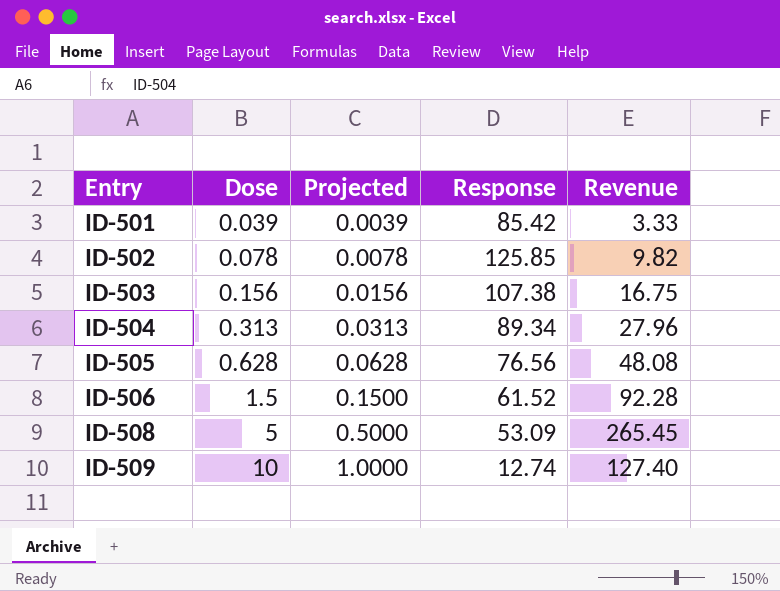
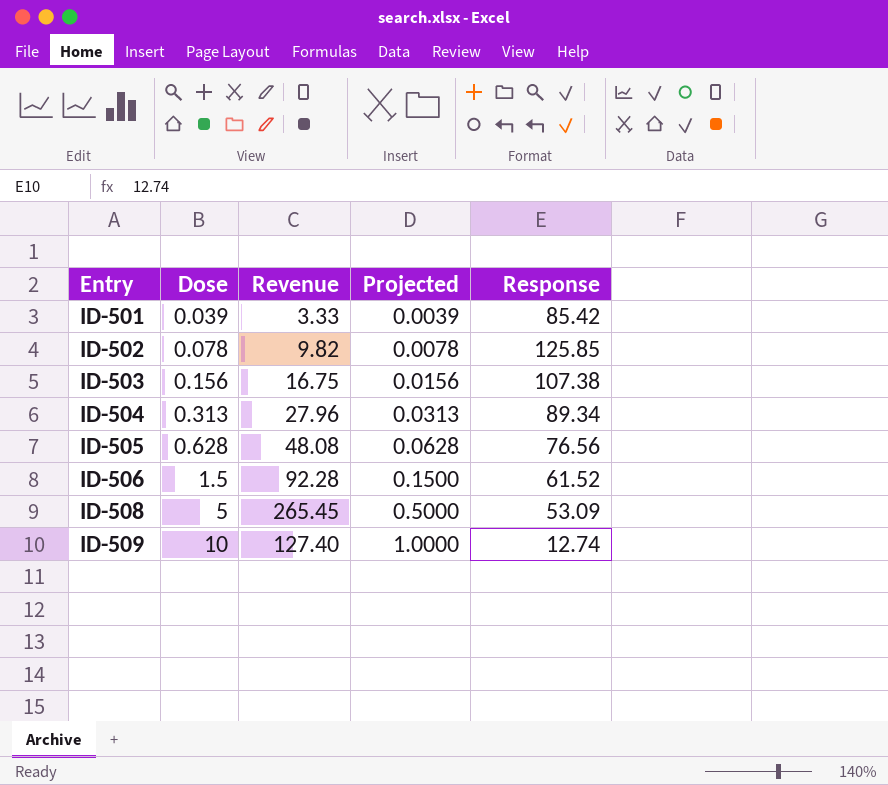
column Revenue | position: 5 -> 3

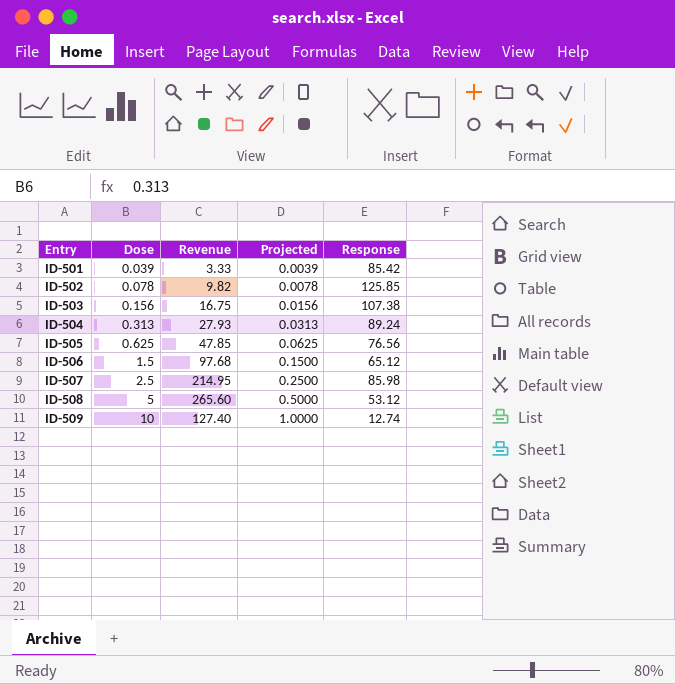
ID-504 | Revenue: 27.96 -> 27.93
ID-504 | Response: 89.34 -> 89.24
ID-505 | Dose: 0.628 -> 0.625
ID-505 | Revenue: 48.08 -> 47.85
ID-505 | Projected: 0.0628 -> 0.0625
ID-506 | Revenue: 92.28 -> 97.68
ID-506 | Response: 61.52 -> 65.12
row ID-507: none -> 2.5 | 214.95 | 0.2500 | 85.98
ID-508 | Revenue: 265.45 -> 265.60
ID-508 | Response: 53.09 -> 53.12

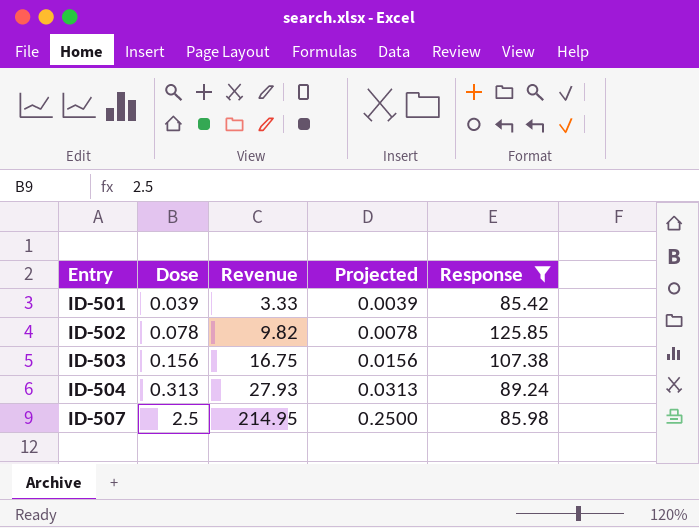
filter: none -> Response >= 85.42

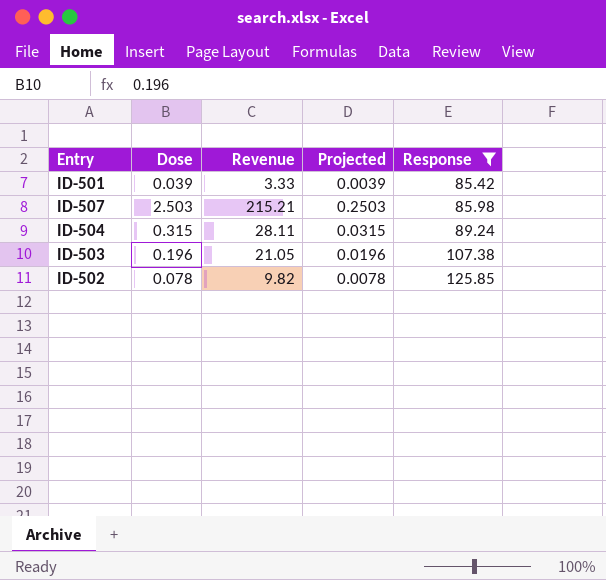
row order: Entry ascending -> Response ascending
ID-507 | Dose: 2.5 -> 2.503
ID-507 | Revenue: 214.95 -> 215.21
ID-507 | Projected: 0.2500 -> 0.2503
ID-504 | Dose: 0.313 -> 0.315
ID-504 | Revenue: 27.93 -> 28.11
ID-504 | Projected: 0.0313 -> 0.0315
ID-503 | Dose: 0.156 -> 0.196
ID-503 | Revenue: 16.75 -> 21.05
ID-503 | Projected: 0.0156 -> 0.0196

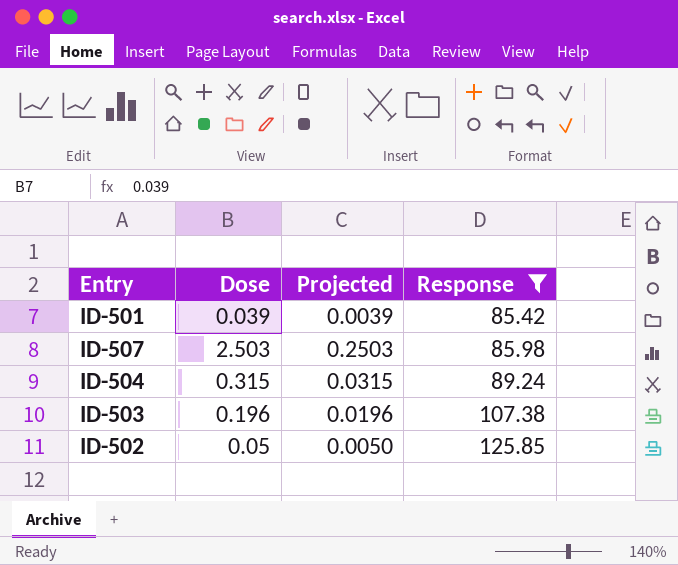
column Revenue | formula: [Dose] * [Response] -> none
ID-502 | Dose: 0.078 -> 0.05
ID-502 | Projected: 0.0078 -> 0.0050

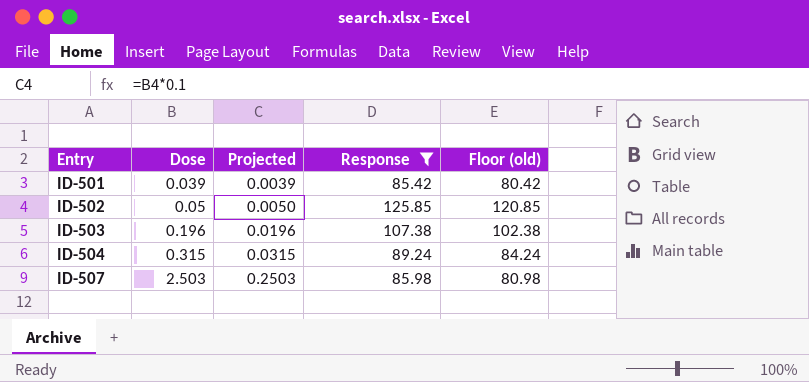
row order: Response ascending -> Entry ascending
column Floor (old) | formula: none -> [Response] - 5

